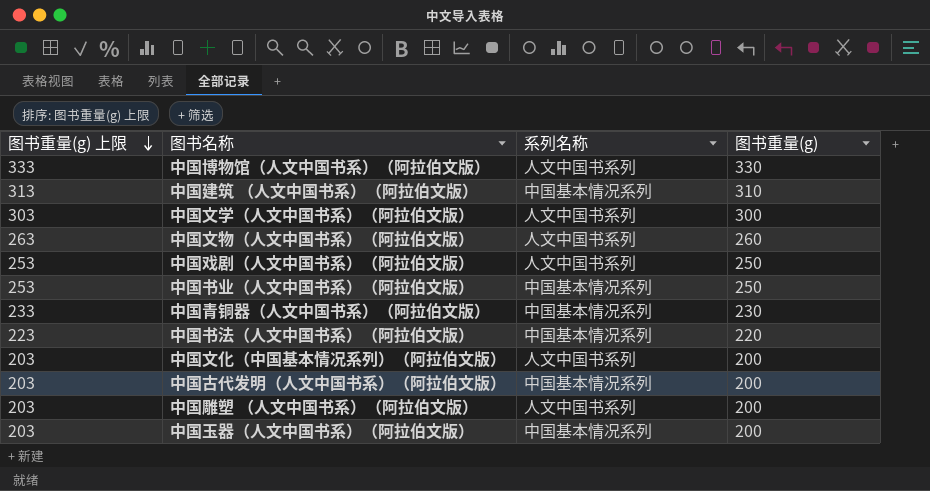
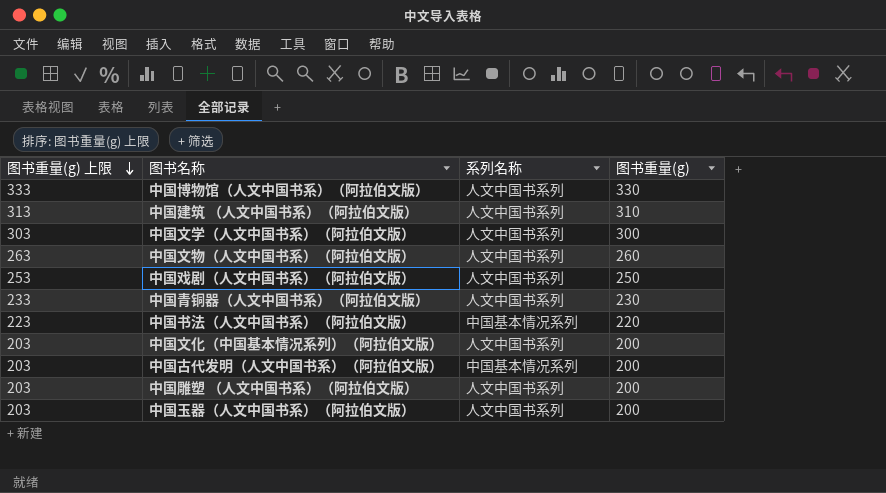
row 中国书业（人文中国书系）（阿拉伯文版）: 253 | 中国基本情况系列 | 250 -> none
中国建筑 （人文中国书系）（阿拉伯文版） | 系列名称: 中国基本情况系列 -> 人文中国书系列
中国青铜器（人文中国书系）（阿拉伯文版） | 系列名称: 中国基本情况系列 -> 人文中国书系列
中国玉器（人文中国书系）（阿拉伯文版） | 系列名称: 中国基本情况系列 -> 人文中国书系列

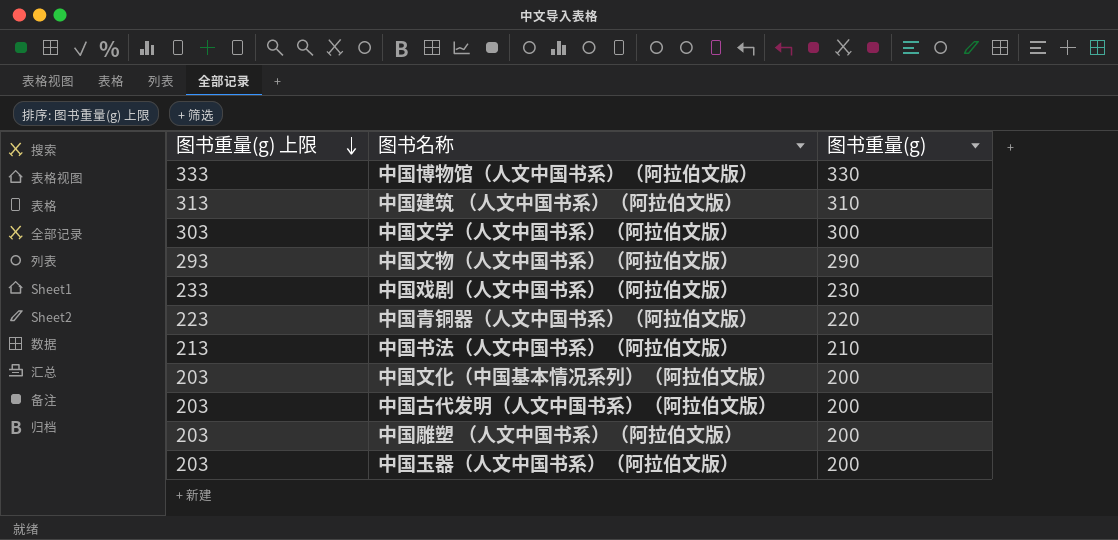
column 系列名称 | position: 3 -> none
中国文物（人文中国书系）（阿拉伯文版） | 图书重量(g) 上限: 263 -> 293
中国文物（人文中国书系）（阿拉伯文版） | 图书重量(g): 260 -> 290
中国戏剧（人文中国书系）（阿拉伯文版） | 图书重量(g) 上限: 253 -> 233
中国戏剧（人文中国书系）（阿拉伯文版） | 图书重量(g): 250 -> 230
中国青铜器（人文中国书系）（阿拉伯文版） | 图书重量(g) 上限: 233 -> 223
中国青铜器（人文中国书系）（阿拉伯文版） | 图书重量(g): 230 -> 220
中国书法（人文中国书系）（阿拉伯文版） | 图书重量(g) 上限: 223 -> 213
中国书法（人文中国书系）（阿拉伯文版） | 图书重量(g): 220 -> 210

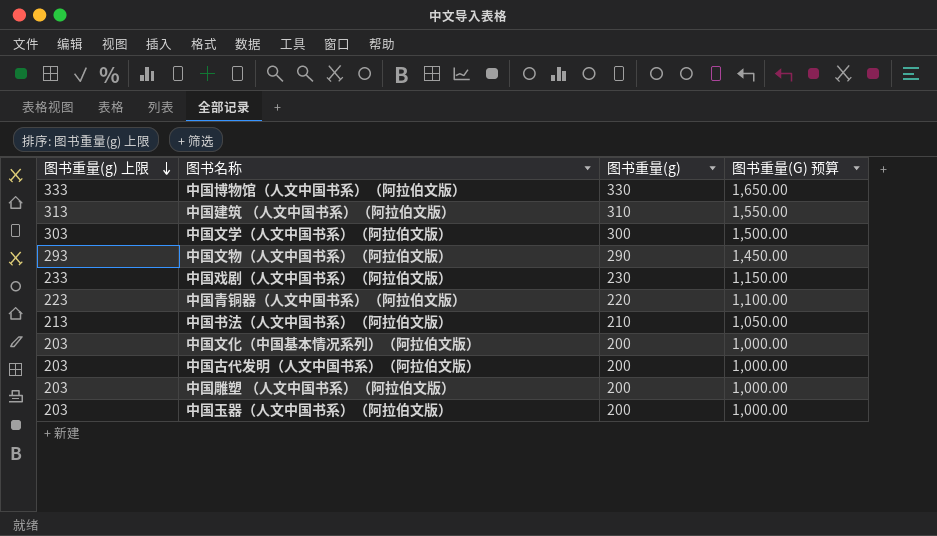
column 图书重量(G) 预算 | formula: none -> [图书重量(g)] * 5

